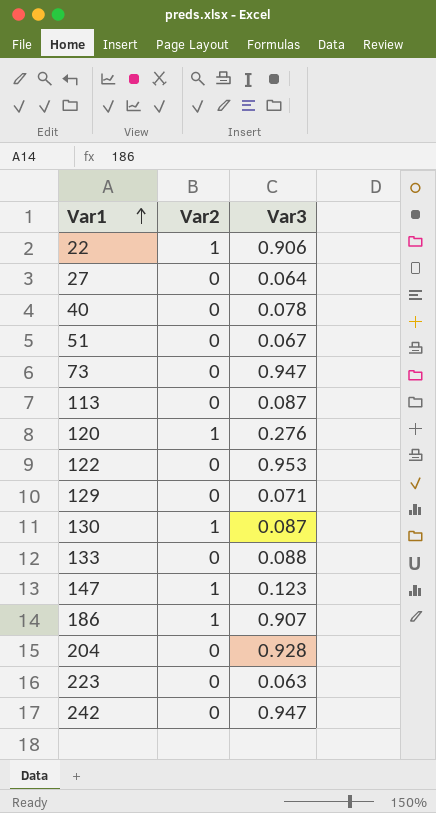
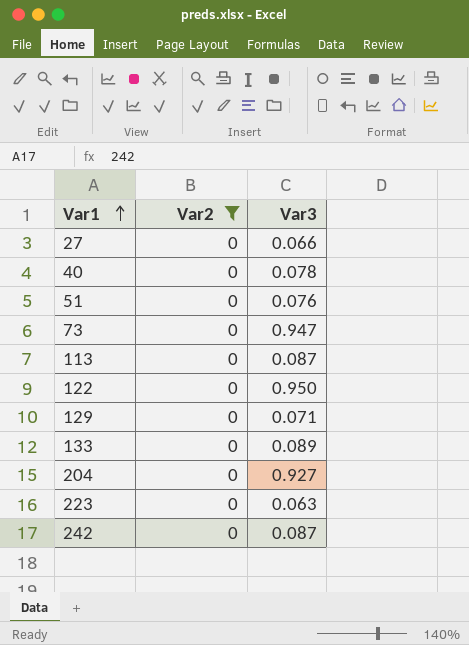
filter: none -> Var2 = 0
27 | Var3: 0.064 -> 0.066
51 | Var3: 0.067 -> 0.076
122 | Var3: 0.953 -> 0.950
133 | Var3: 0.088 -> 0.089
204 | Var3: 0.928 -> 0.927
242 | Var3: 0.947 -> 0.087

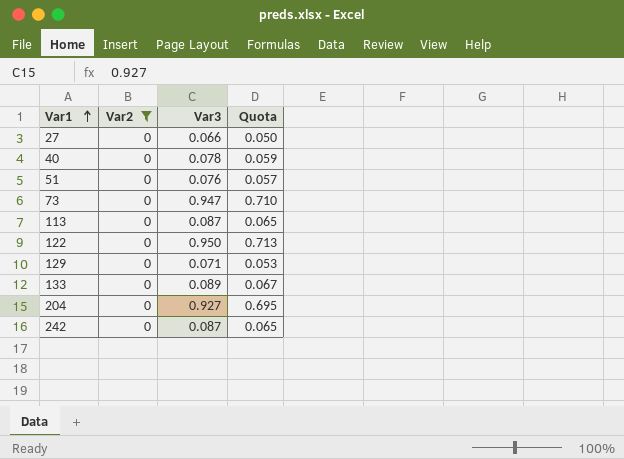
column Quota | formula: none -> [Var3] * 0.75
row 223: 0 | 0.063 -> none

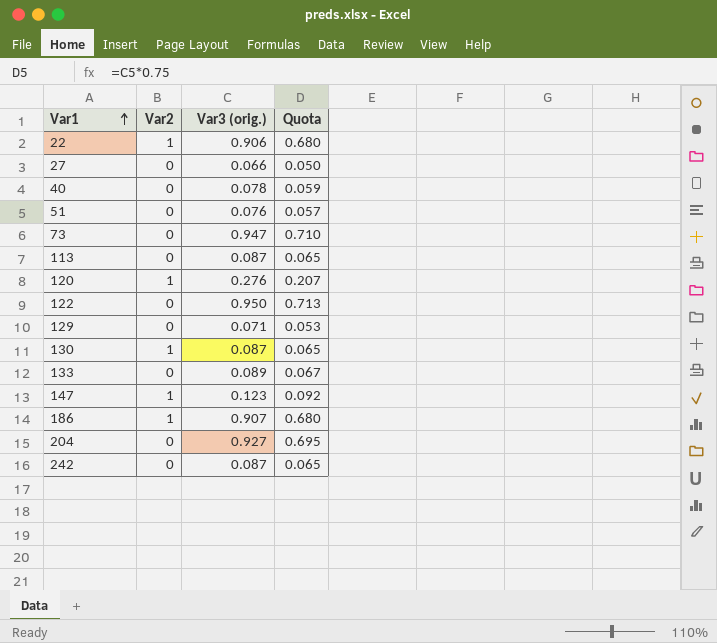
filter: Var2 = 0 -> none
column name: Var3 -> Var3 (orig.)

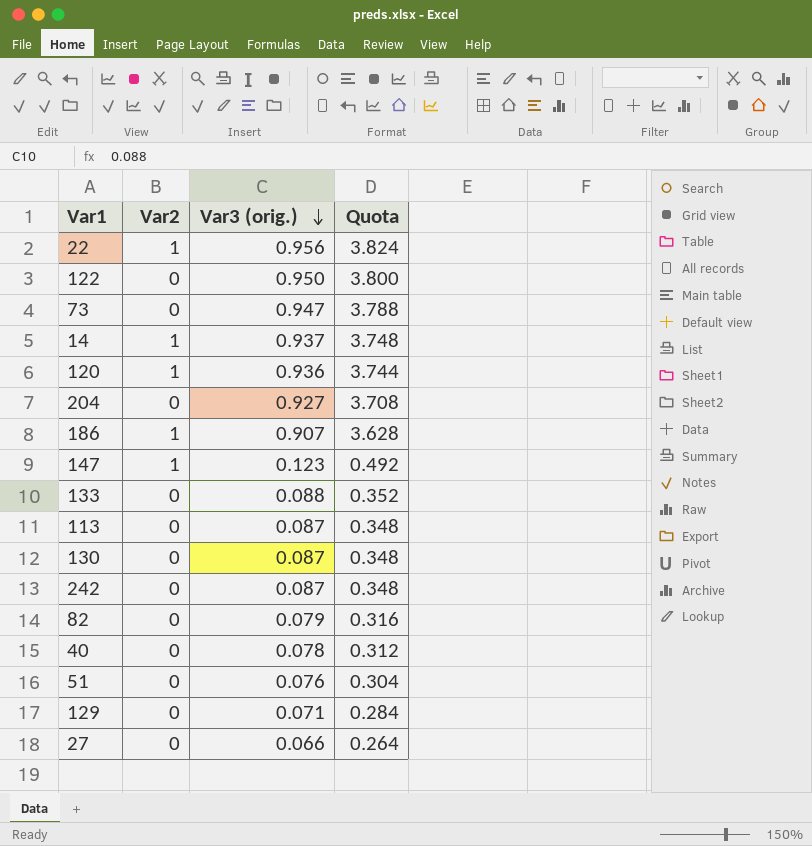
row order: Var1 ascending -> Var3 (orig.) descending
column Quota | formula: [Var3 (orig.)] * 0.75 -> [Var3 (orig.)] * 4
22 | Var3 (orig.): 0.906 -> 0.956
row 14: none -> 1 | 0.937 | 3.748
120 | Var3 (orig.): 0.276 -> 0.936
133 | Var3 (orig.): 0.089 -> 0.088
130 | Var2: 1 -> 0
row 82: none -> 0 | 0.079 | 0.316

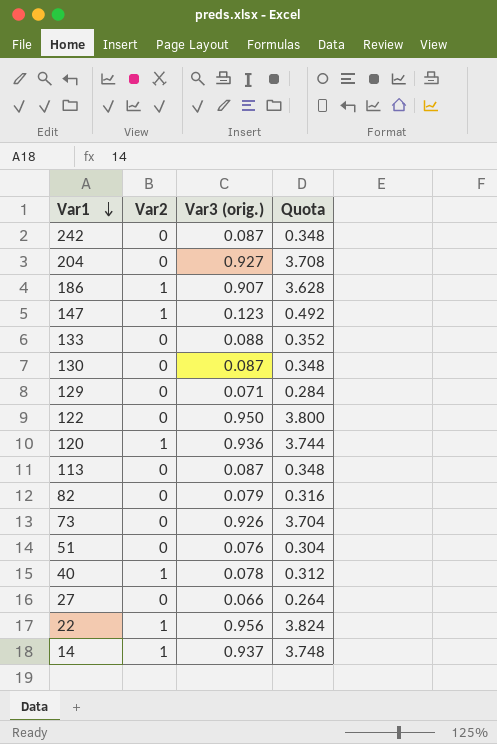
row order: Var3 (orig.) descending -> Var1 descending
73 | Var3 (orig.): 0.947 -> 0.926
73 | Quota: 3.788 -> 3.704
40 | Var2: 0 -> 1

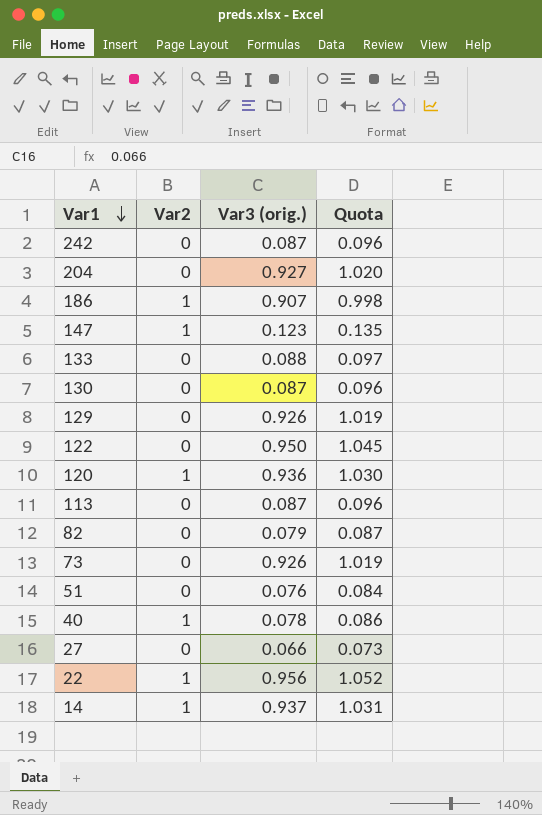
column Quota | formula: [Var3 (orig.)] * 4 -> [Var3 (orig.)] * 1.1
129 | Var3 (orig.): 0.071 -> 0.926

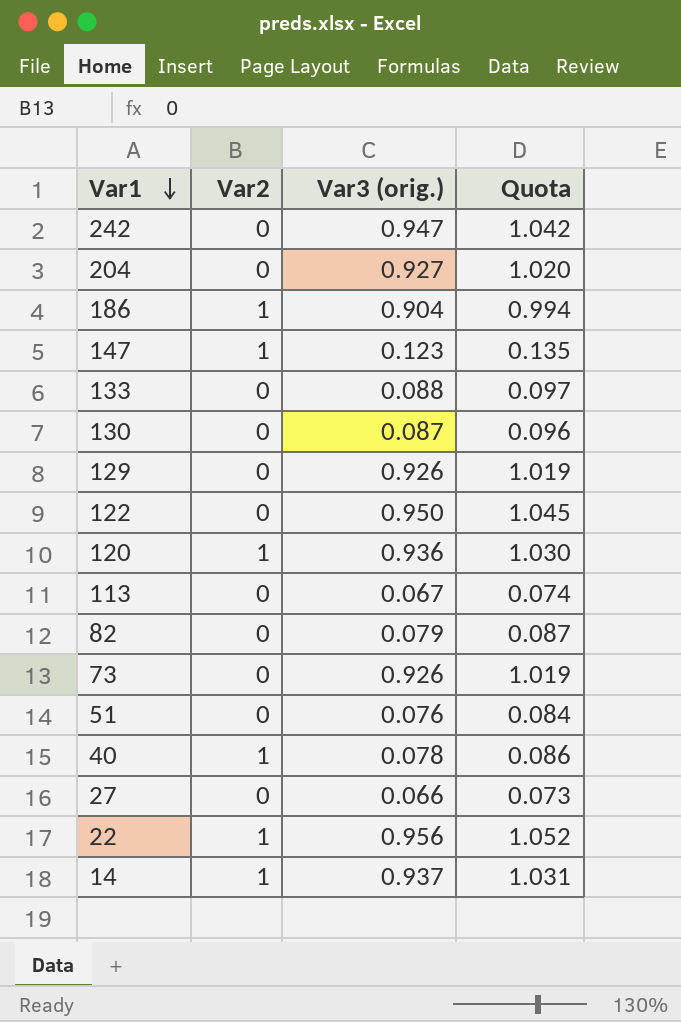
242 | Var3 (orig.): 0.087 -> 0.947
242 | Quota: 0.096 -> 1.042
186 | Var3 (orig.): 0.907 -> 0.904
186 | Quota: 0.998 -> 0.994
113 | Var3 (orig.): 0.087 -> 0.067
113 | Quota: 0.096 -> 0.074

